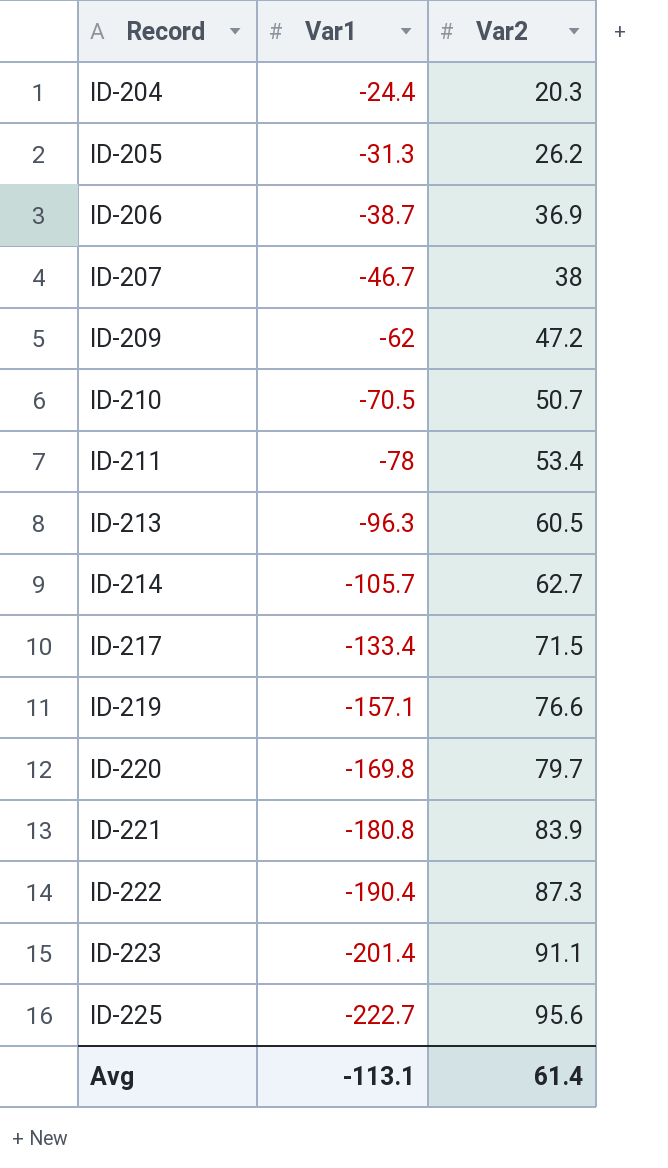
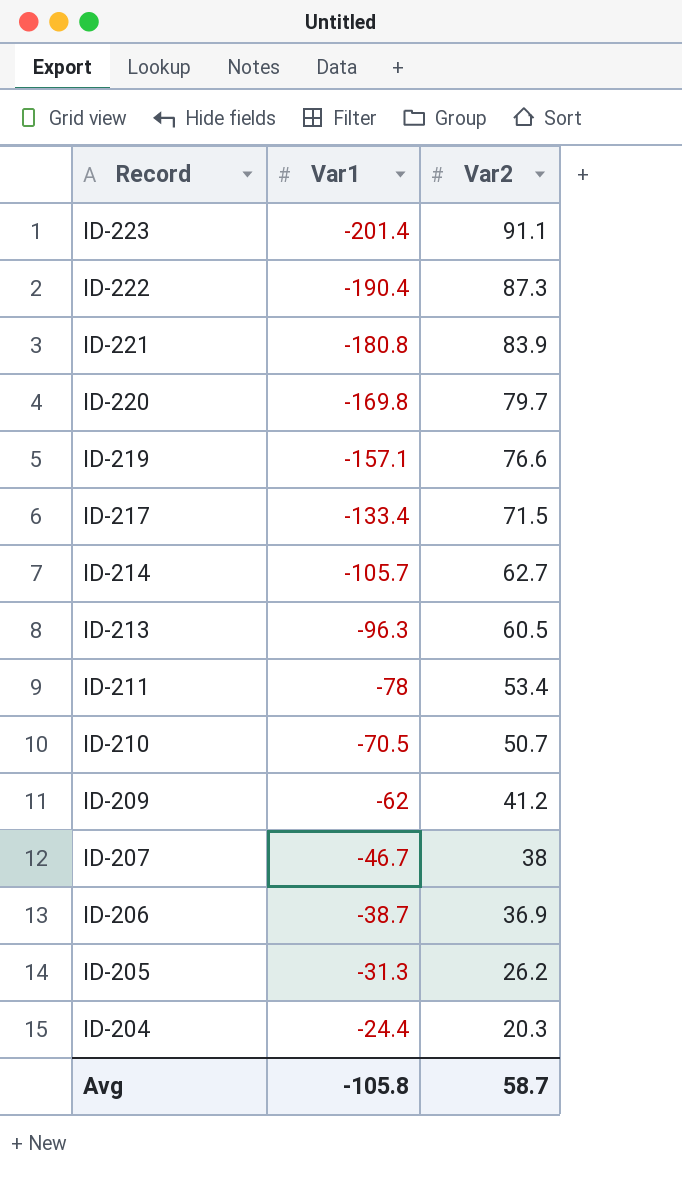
row order: Record ascending -> Record descending
row ID-225: -222.7 | 95.6 -> none
ID-209 | Var2: 47.2 -> 41.2
Avg | Var1: -113.1 -> -105.8
Avg | Var2: 61.4 -> 58.7

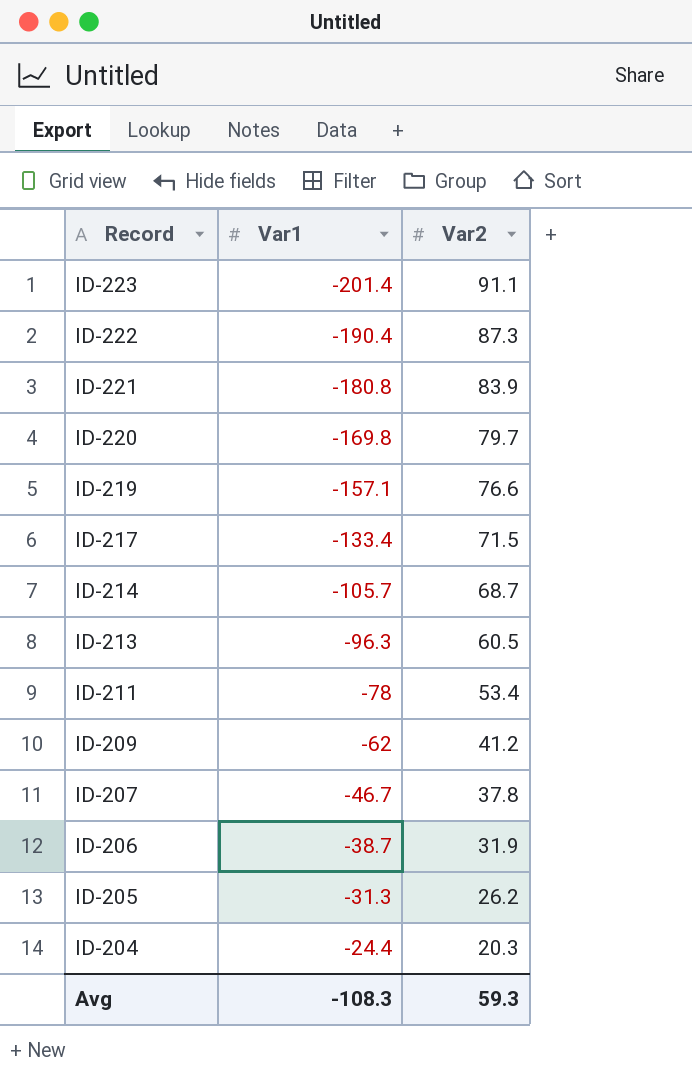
row ID-210: -70.5 | 50.7 -> none
ID-214 | Var2: 62.7 -> 68.7
ID-207 | Var2: 38 -> 37.8
ID-206 | Var2: 36.9 -> 31.9
Avg | Var1: -105.8 -> -108.3
Avg | Var2: 58.7 -> 59.3

